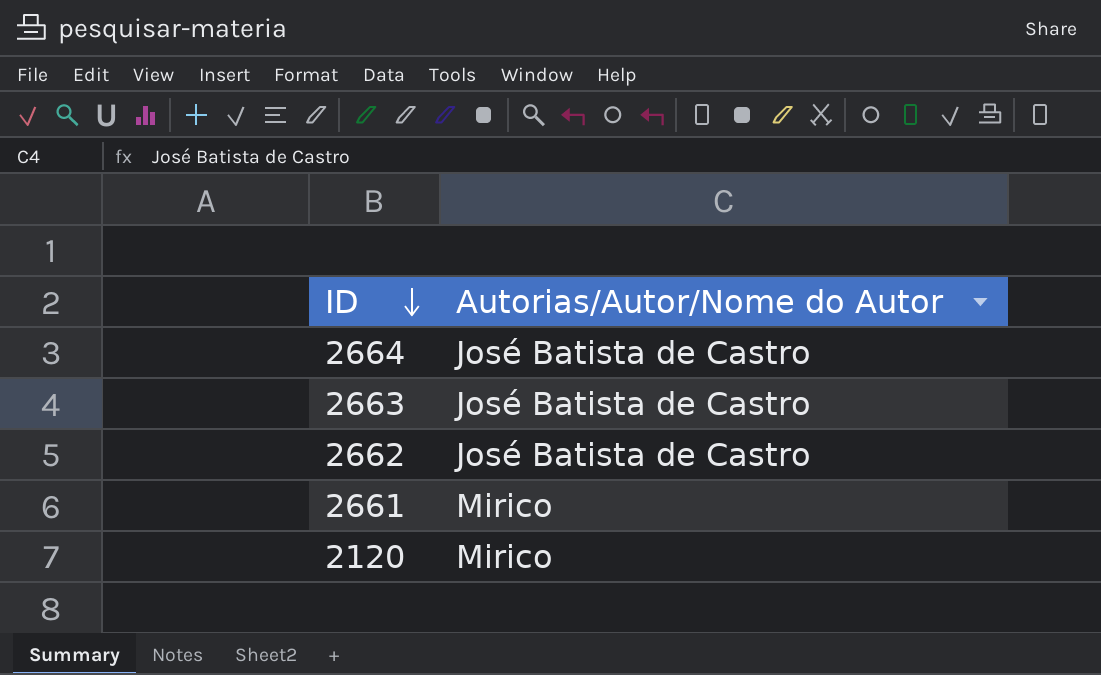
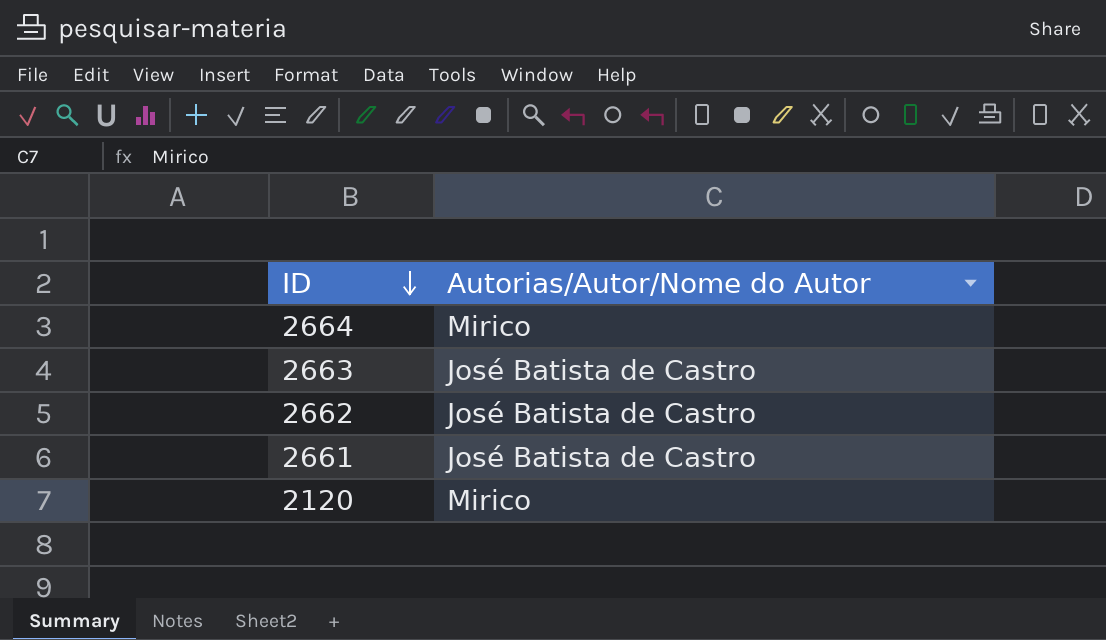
2664 | Autorias/Autor/Nome do Autor: José Batista de Castro -> Mirico
2661 | Autorias/Autor/Nome do Autor: Mirico -> José Batista de Castro

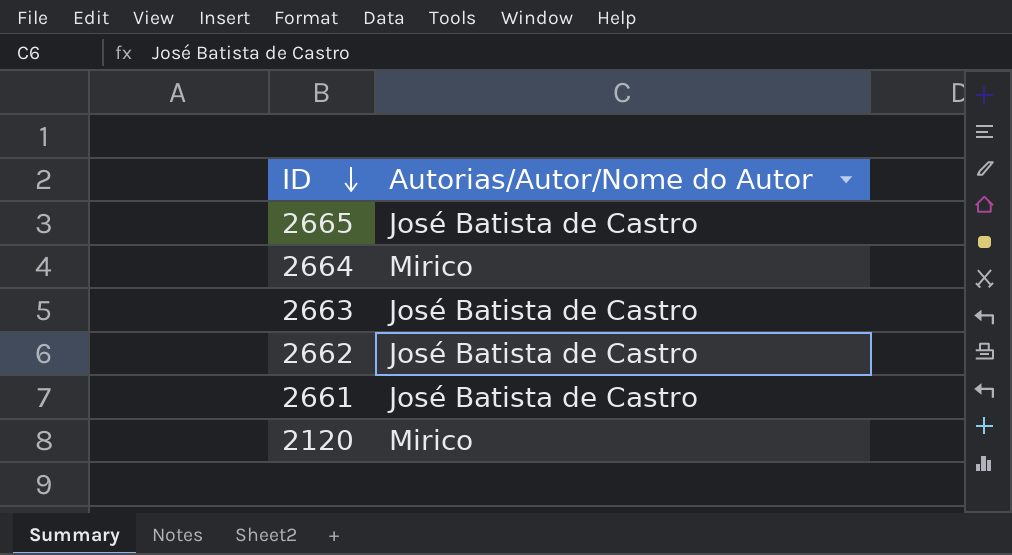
row 2665: none -> José Batista de Castro

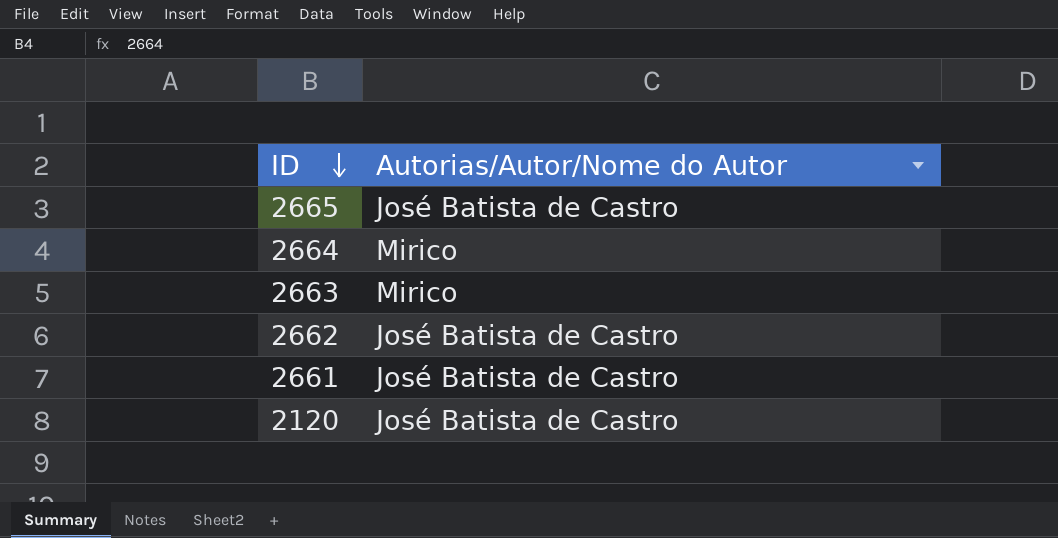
2663 | Autorias/Autor/Nome do Autor: José Batista de Castro -> Mirico
2120 | Autorias/Autor/Nome do Autor: Mirico -> José Batista de Castro

